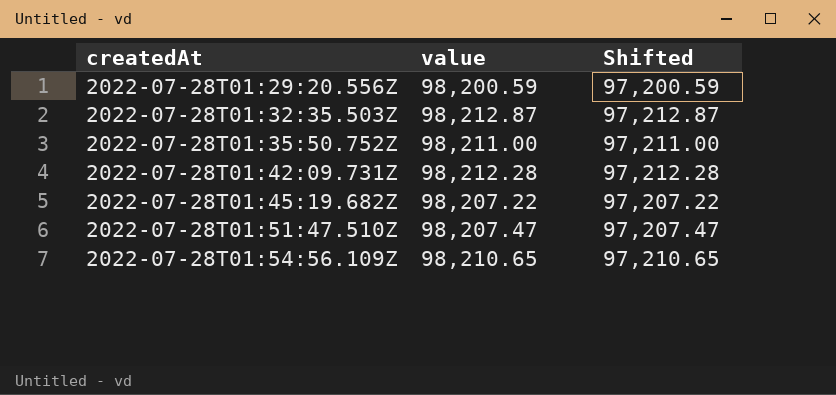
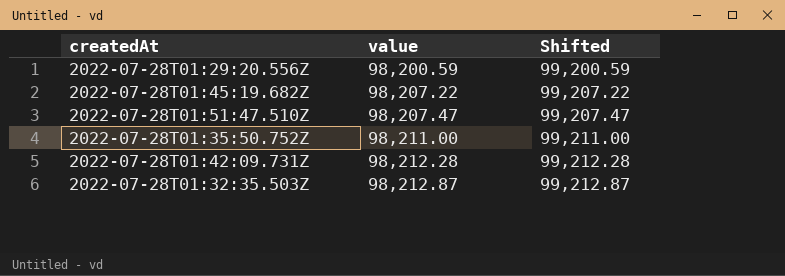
row order: createdAt ascending -> value ascending
column Shifted | formula: [value] - 1000 -> [value] + 1000
row 2022-07-28T01:54:56.109Z: 98,210.65 | 97,210.65 -> none

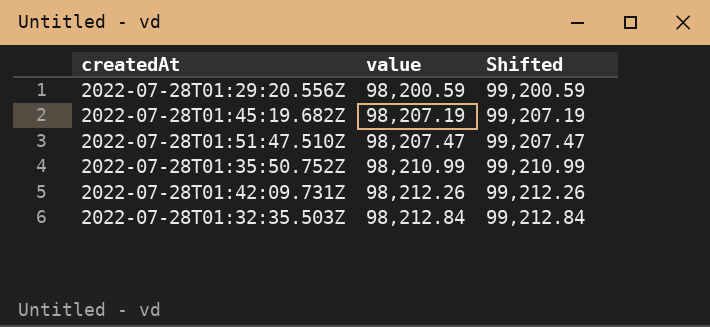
2022-07-28T01:45:19.682Z | value: 98,207.22 -> 98,207.19
2022-07-28T01:45:19.682Z | Shifted: 99,207.22 -> 99,207.19
2022-07-28T01:35:50.752Z | value: 98,211.00 -> 98,210.99
2022-07-28T01:35:50.752Z | Shifted: 99,211.00 -> 99,210.99
2022-07-28T01:42:09.731Z | value: 98,212.28 -> 98,212.26
2022-07-28T01:42:09.731Z | Shifted: 99,212.28 -> 99,212.26
2022-07-28T01:32:35.503Z | value: 98,212.87 -> 98,212.84
2022-07-28T01:32:35.503Z | Shifted: 99,212.87 -> 99,212.84

